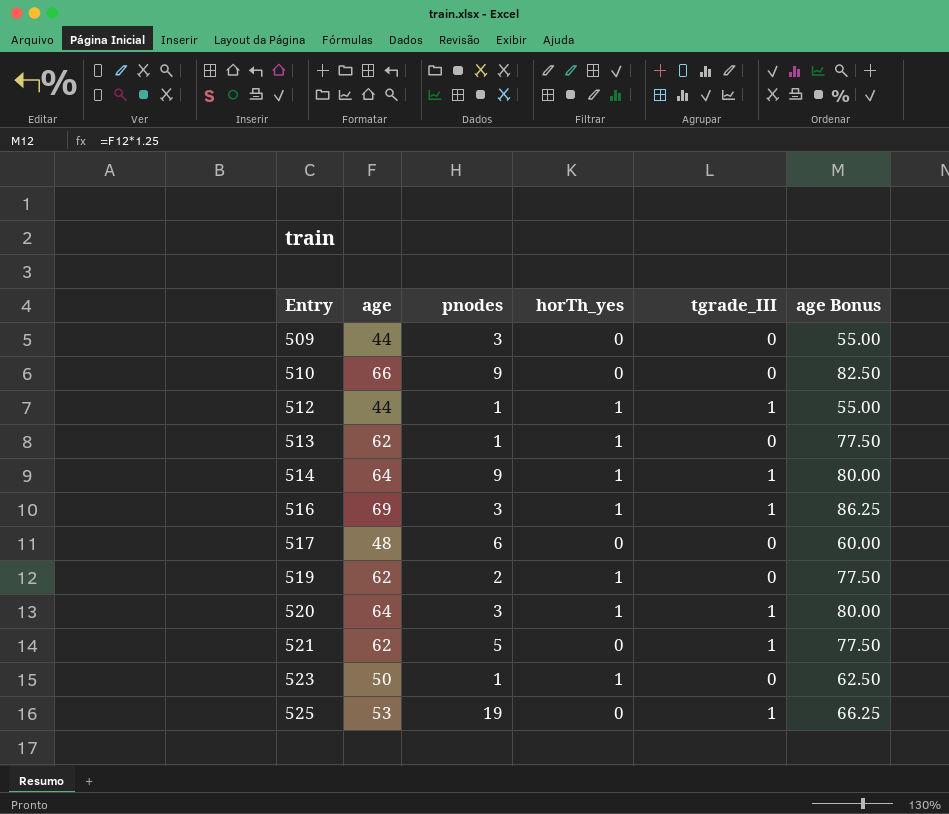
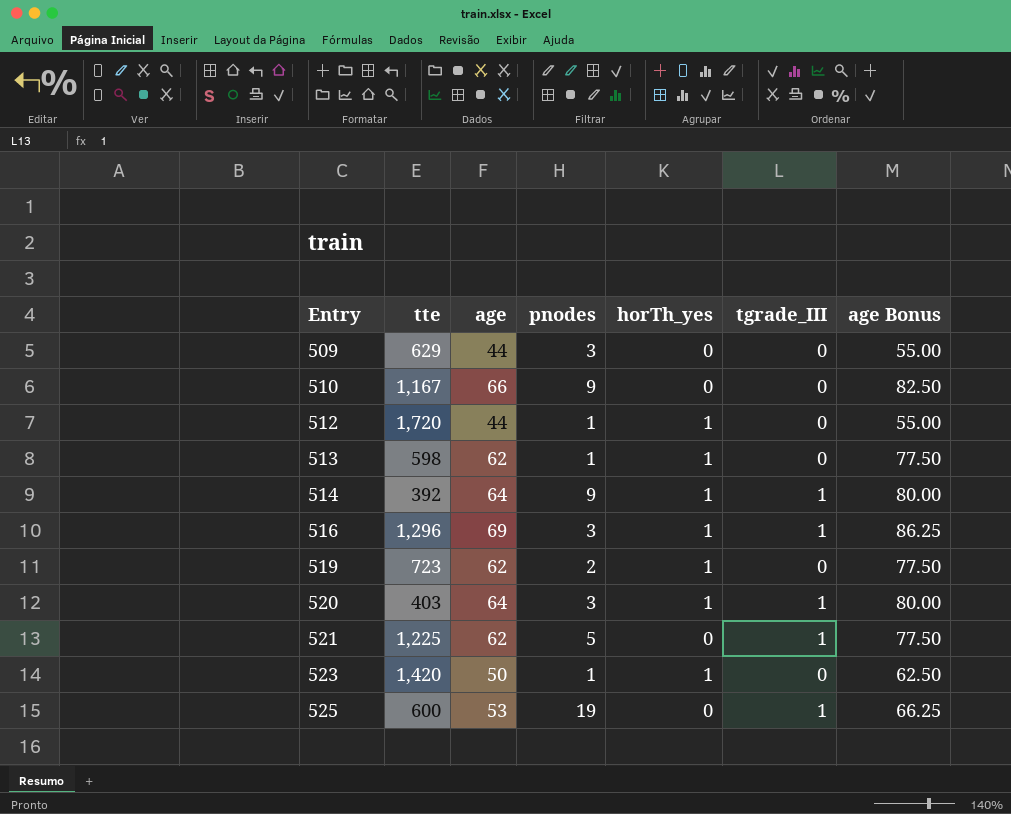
column tte | position: none -> 2
row 517: 48 | 6 | 0 | 0 | 60.00 -> none
512 | tgrade_III: 1 -> 0

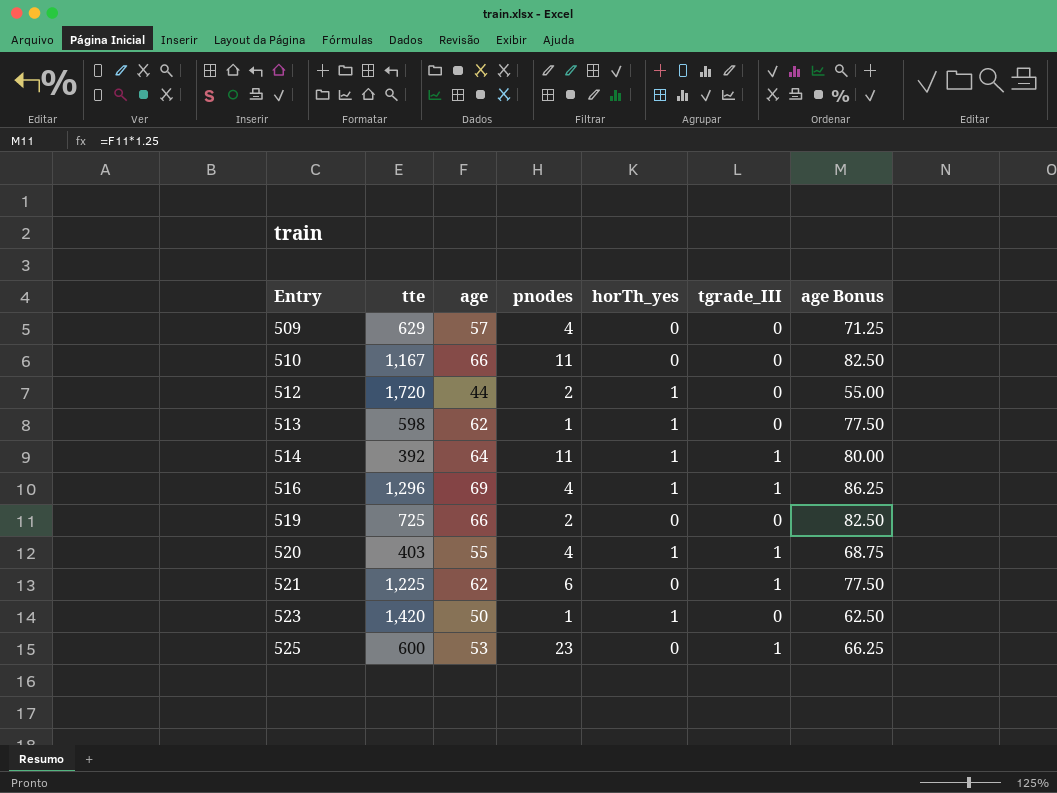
509 | age: 44 -> 57
509 | pnodes: 3 -> 4
509 | age Bonus: 55.00 -> 71.25
510 | pnodes: 9 -> 11
512 | pnodes: 1 -> 2
514 | pnodes: 9 -> 11
516 | pnodes: 3 -> 4
519 | tte: 723 -> 725
519 | age: 62 -> 66
519 | horTh_yes: 1 -> 0
519 | age Bonus: 77.50 -> 82.50
520 | age: 64 -> 55
520 | pnodes: 3 -> 4
520 | age Bonus: 80.00 -> 68.75
521 | pnodes: 5 -> 6
525 | pnodes: 19 -> 23

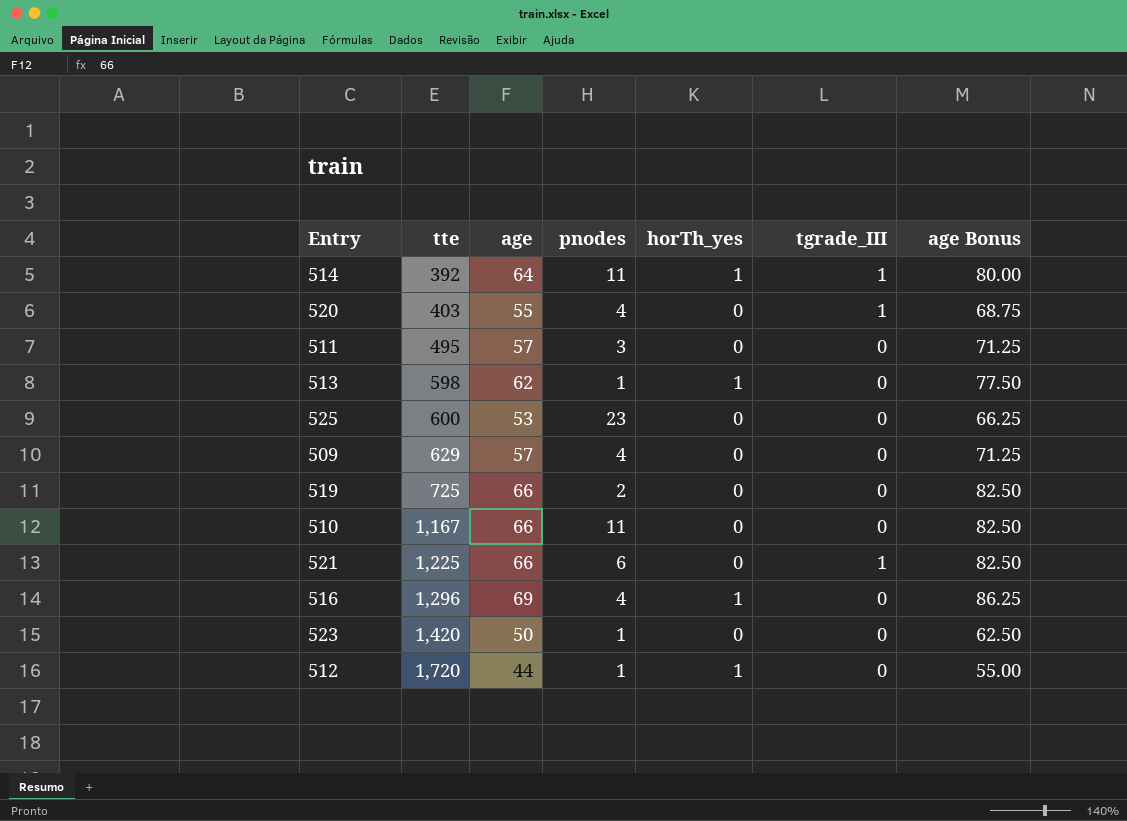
row order: Entry ascending -> tte ascending
520 | horTh_yes: 1 -> 0
row 511: none -> 495 | 57 | 3 | 0 | 0 | 71.25
525 | tgrade_III: 1 -> 0
521 | age: 62 -> 66
521 | age Bonus: 77.50 -> 82.50
516 | tgrade_III: 1 -> 0
523 | horTh_yes: 1 -> 0
512 | pnodes: 2 -> 1

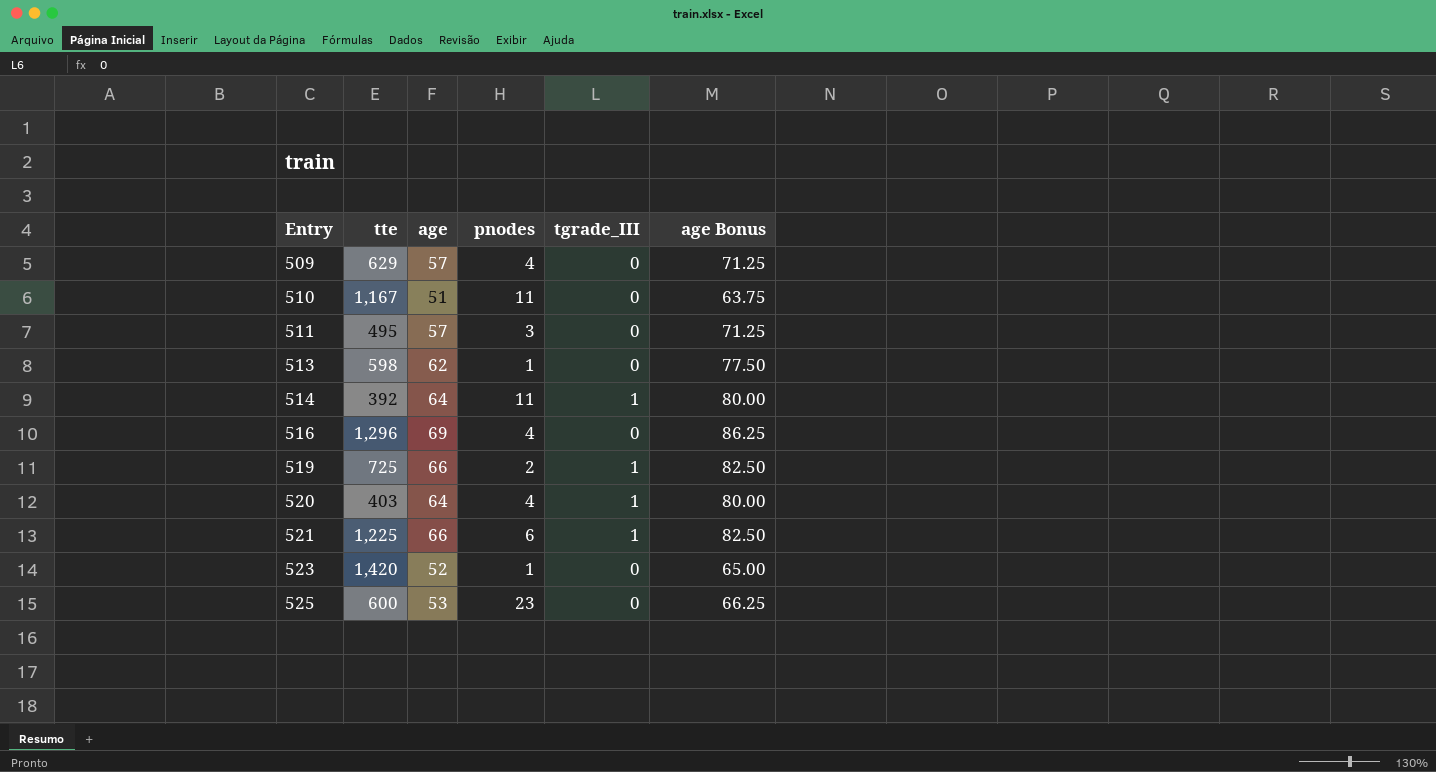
row order: tte ascending -> Entry ascending
column horTh_yes | position: 5 -> none
row 512: 1,720 | 44 | 1 | 1 | 0 | 55.00 -> none
510 | age: 66 -> 51
510 | age Bonus: 82.50 -> 63.75
519 | tgrade_III: 0 -> 1
520 | age: 55 -> 64
520 | age Bonus: 68.75 -> 80.00
523 | age: 50 -> 52
523 | age Bonus: 62.50 -> 65.00

